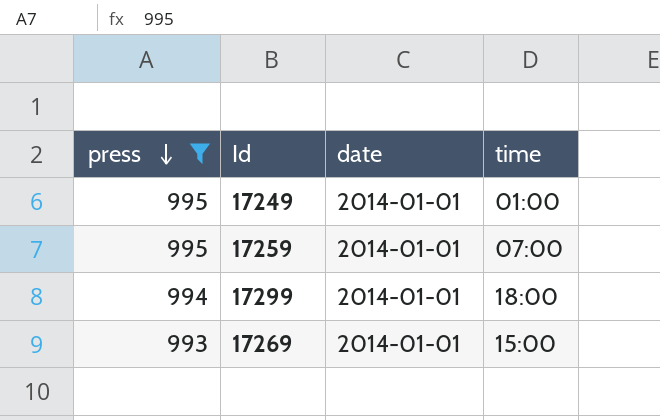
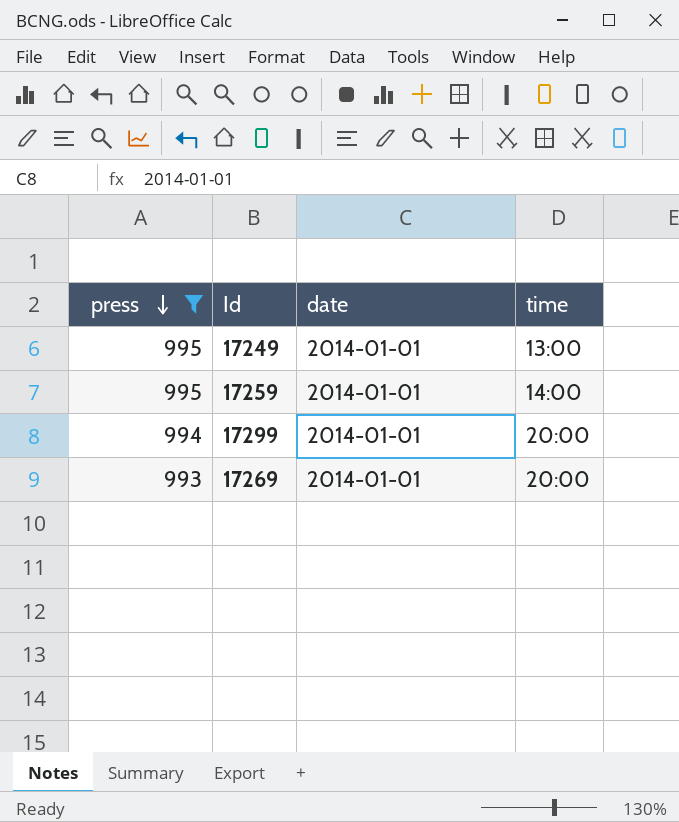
17249 | time: 01:00 -> 13:00
17259 | time: 07:00 -> 14:00
17299 | time: 18:00 -> 20:00
17269 | time: 15:00 -> 20:00

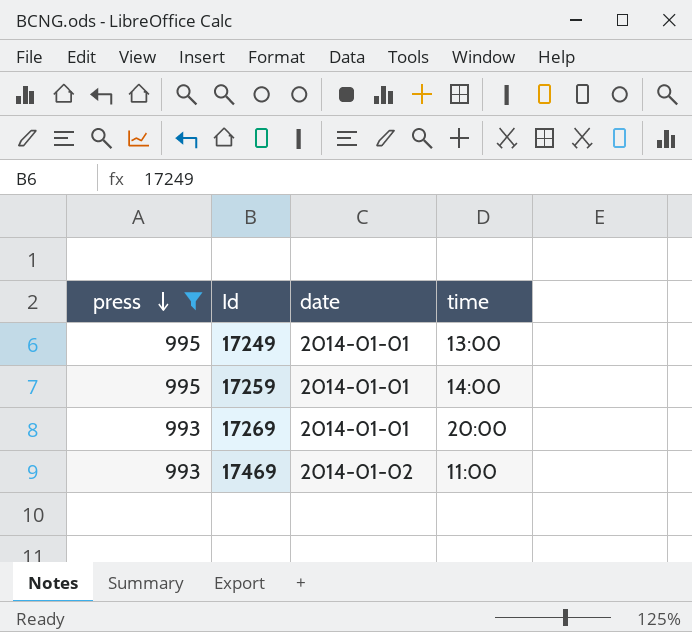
row 17299: 994 | 2014-01-01 | 20:00 -> none
row 17469: none -> 993 | 2014-01-02 | 11:00

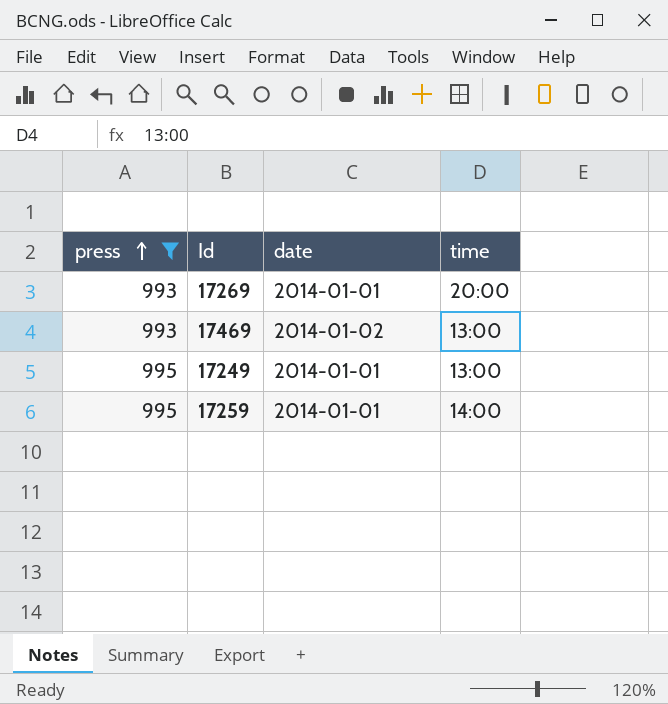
row order: press descending -> press ascending
17469 | time: 11:00 -> 13:00

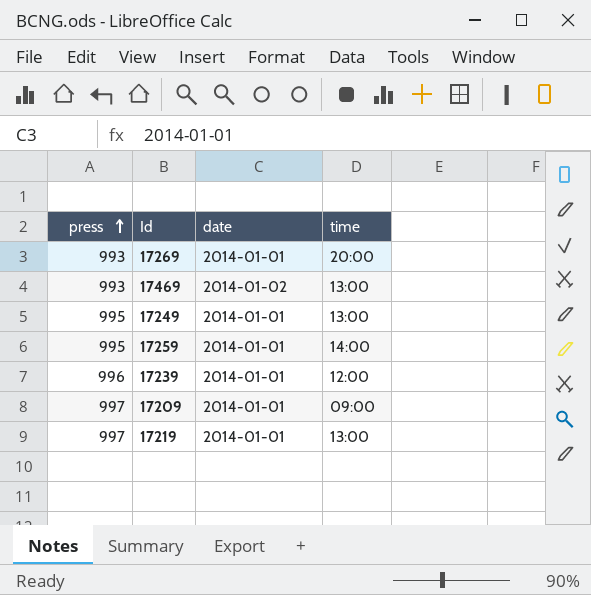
filter: press <= 995 -> none

